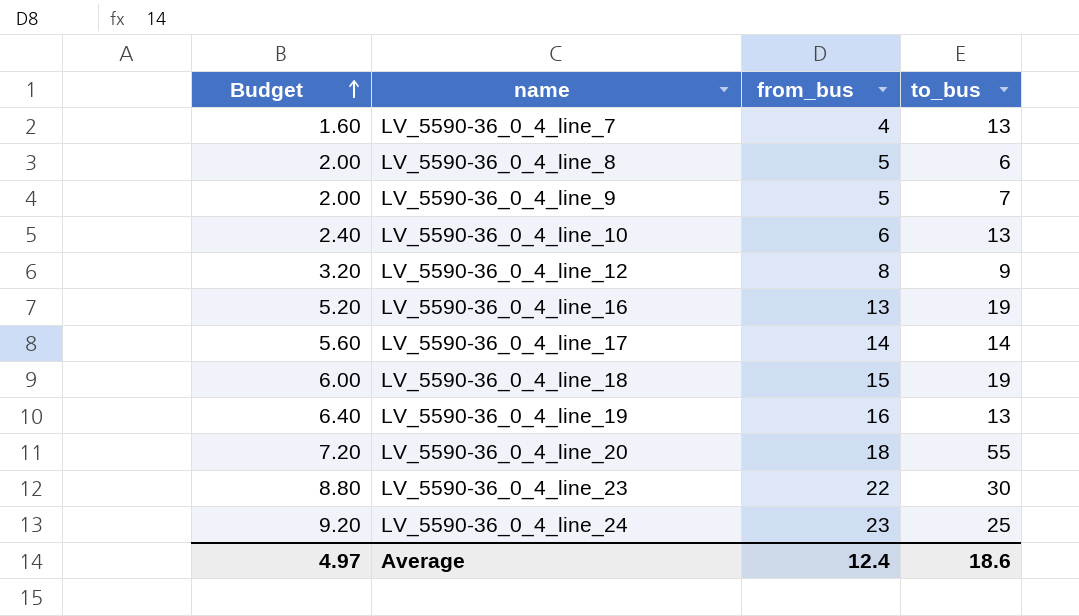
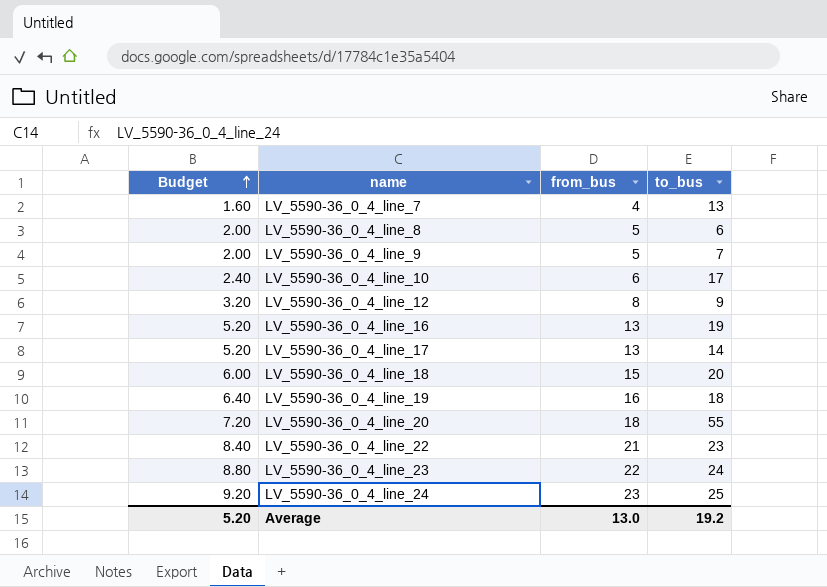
LV_5590-36_0_4_line_10 | to_bus: 13 -> 17
LV_5590-36_0_4_line_17 | Budget: 5.60 -> 5.20
LV_5590-36_0_4_line_17 | from_bus: 14 -> 13
LV_5590-36_0_4_line_18 | to_bus: 19 -> 20
LV_5590-36_0_4_line_19 | to_bus: 13 -> 18
row LV_5590-36_0_4_line_22: none -> 8.40 | 21 | 23
LV_5590-36_0_4_line_23 | to_bus: 30 -> 24
Average | Budget: 4.97 -> 5.20
Average | from_bus: 12.4 -> 13.0
Average | to_bus: 18.6 -> 19.2

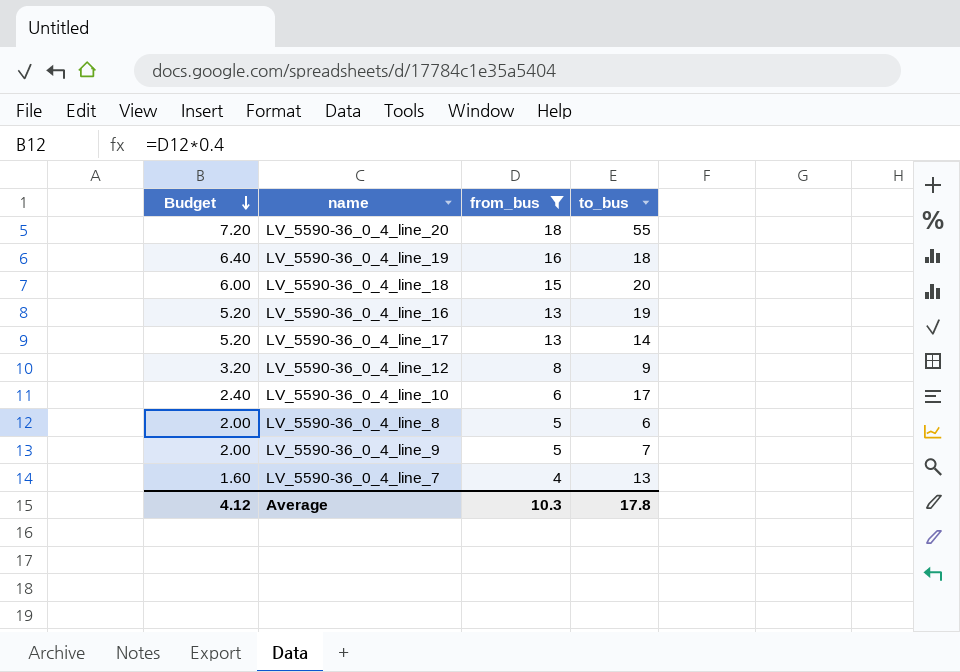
filter: none -> from_bus <= 18
row order: Budget ascending -> Budget descending
Average | Budget: 5.20 -> 4.12
Average | from_bus: 13.0 -> 10.3
Average | to_bus: 19.2 -> 17.8

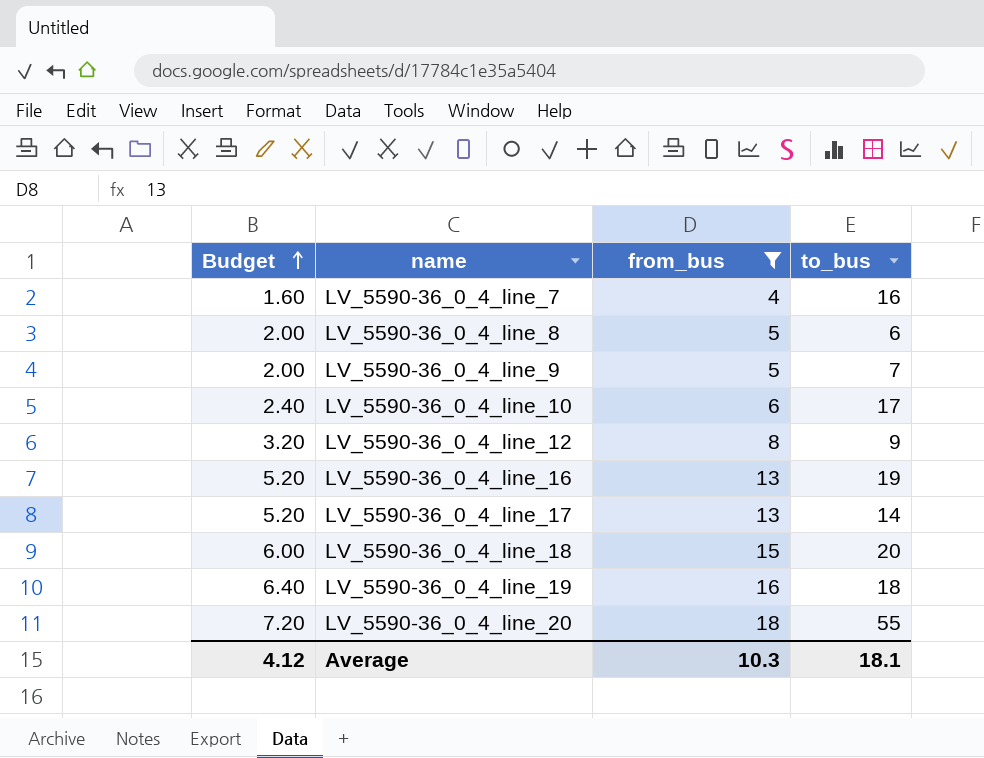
row order: Budget descending -> Budget ascending
LV_5590-36_0_4_line_7 | to_bus: 13 -> 16
Average | to_bus: 17.8 -> 18.1

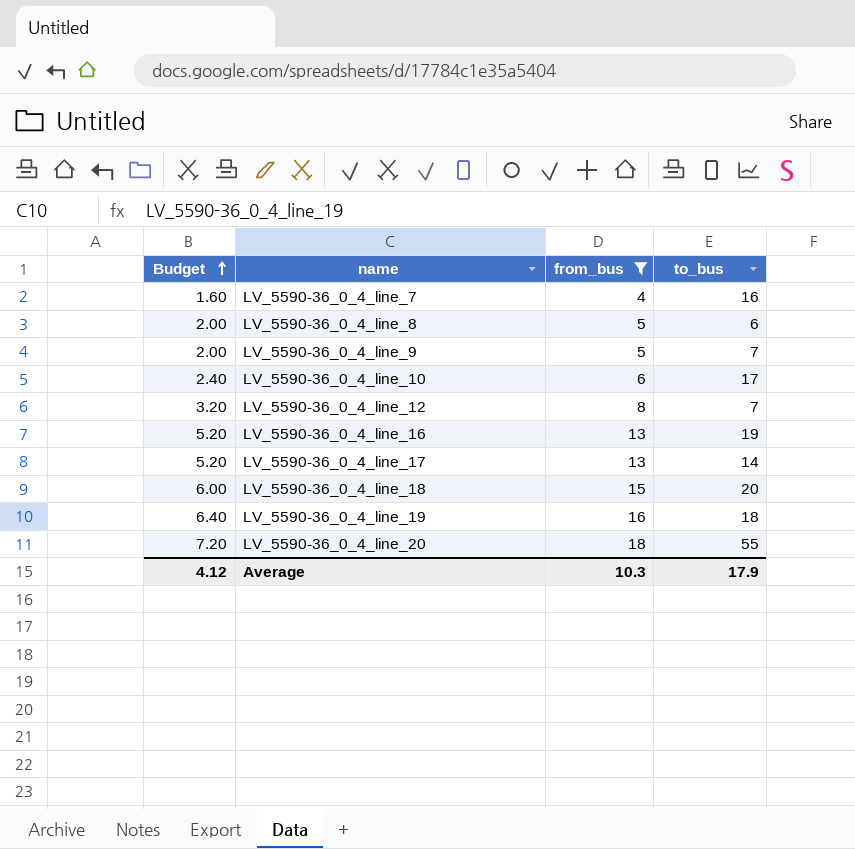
LV_5590-36_0_4_line_12 | to_bus: 9 -> 7
Average | to_bus: 18.1 -> 17.9

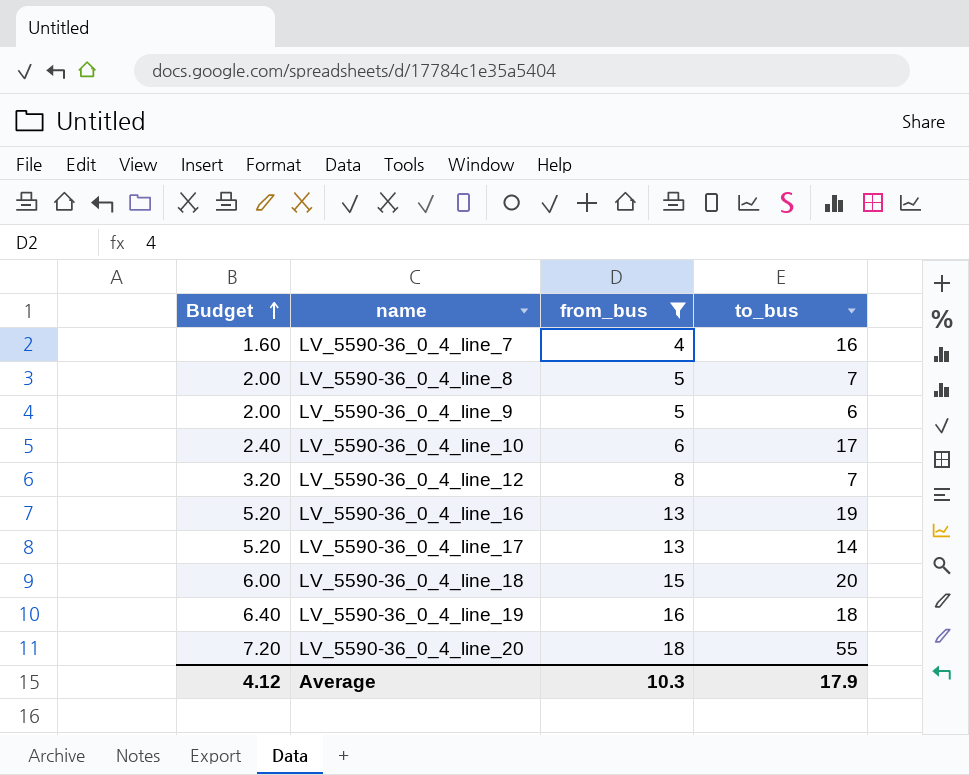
LV_5590-36_0_4_line_8 | to_bus: 6 -> 7
LV_5590-36_0_4_line_9 | to_bus: 7 -> 6

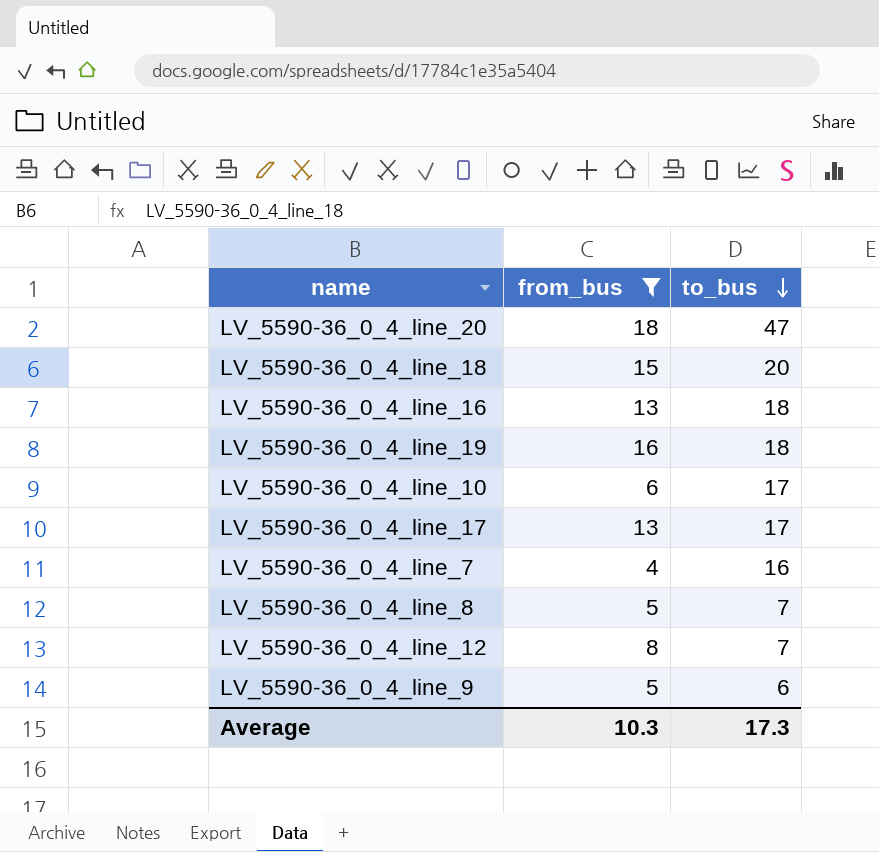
row order: Budget ascending -> to_bus descending
column Budget | formula: [from_bus] * 0.4 -> none
LV_5590-36_0_4_line_20 | to_bus: 55 -> 47
LV_5590-36_0_4_line_16 | to_bus: 19 -> 18
LV_5590-36_0_4_line_17 | to_bus: 14 -> 17
Average | to_bus: 17.9 -> 17.3

